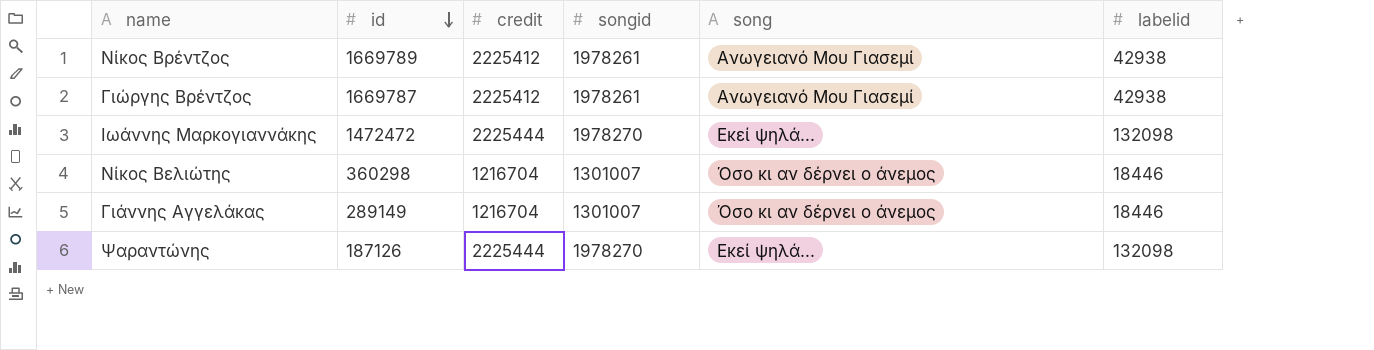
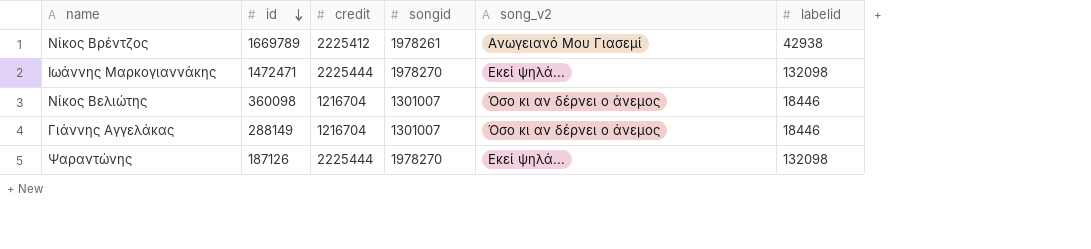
column name: song -> song_v2
row Γιώργης Βρέντζος: 1669787 | 2225412 | 1978261 | Ανωγειανό Μου Γιασεμί | 42938 -> none
Ιωάννης Μαρκογιαννάκης | id: 1472472 -> 1472471
Νίκος Βελιώτης | id: 360298 -> 360098
Γιάννης Αγγελάκας | id: 289149 -> 288149

